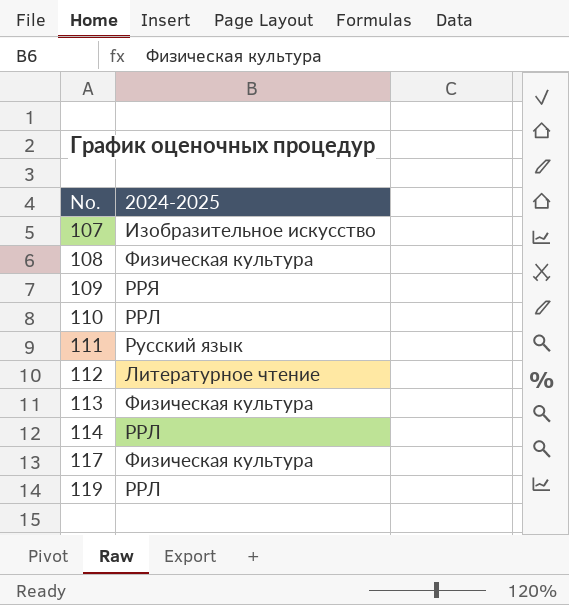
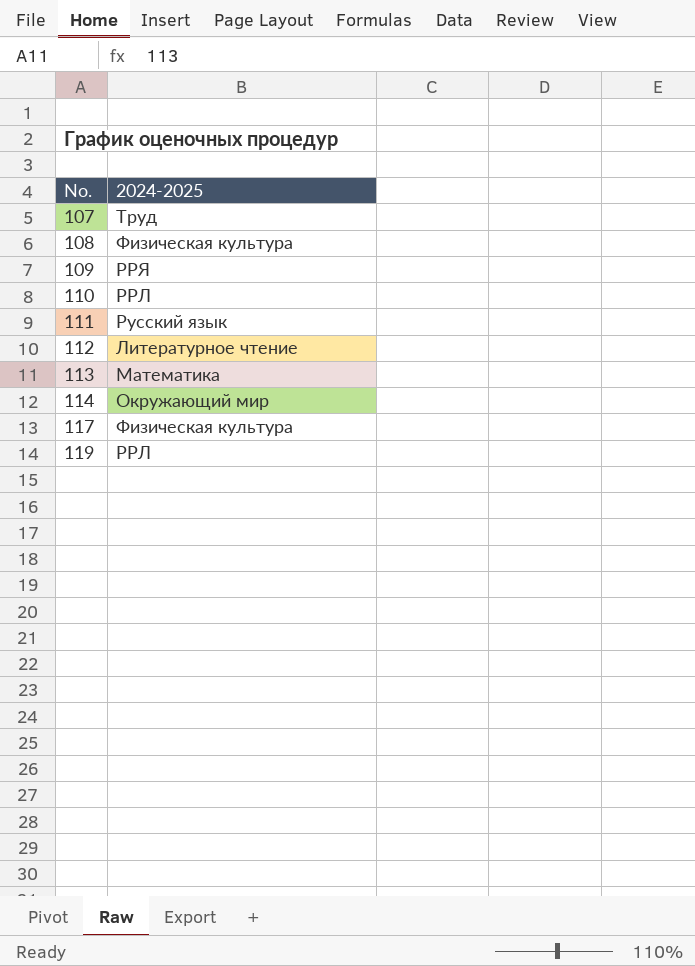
107 | 2024-2025: Изобразительное искусство -> Труд
113 | 2024-2025: Физическая культура -> Математика
114 | 2024-2025: РРЛ -> Окружающий мир

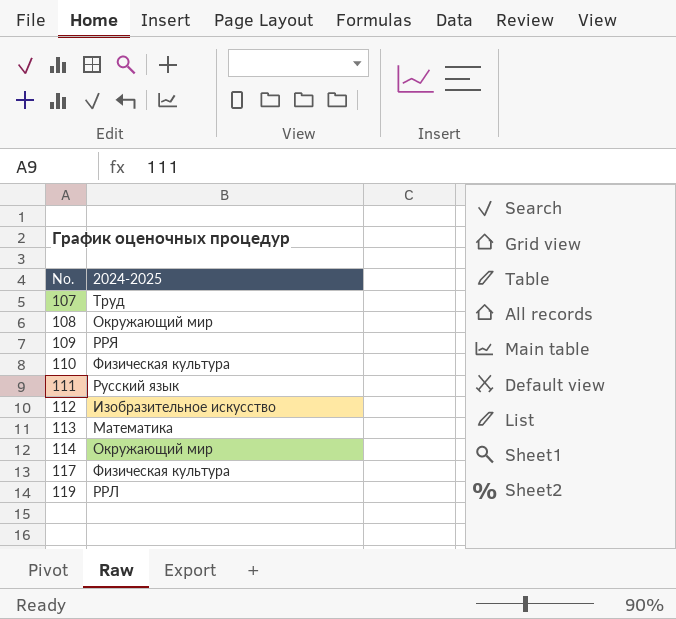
108 | 2024-2025: Физическая культура -> Окружающий мир
110 | 2024-2025: РРЛ -> Физическая культура
112 | 2024-2025: Литературное чтение -> Изобразительное искусство

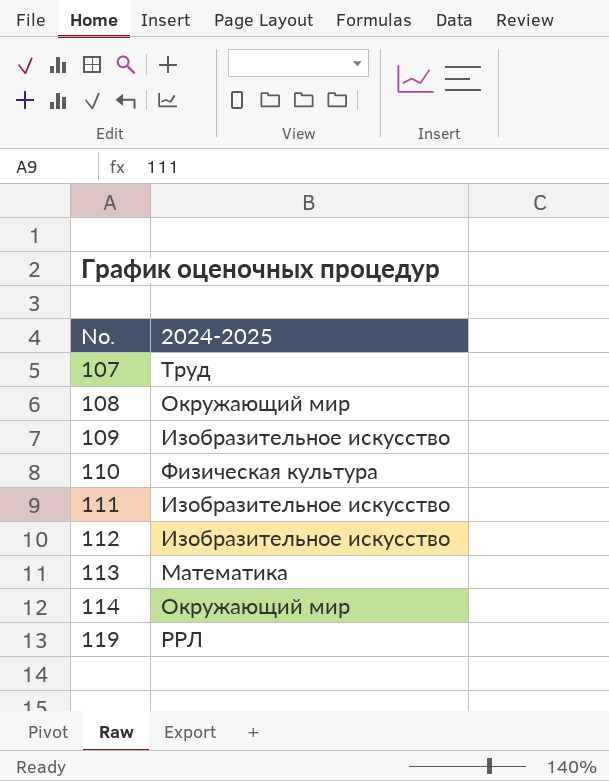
row 117: Физическая культура -> none
109 | 2024-2025: РРЯ -> Изобразительное искусство
111 | 2024-2025: Русский язык -> Изобразительное искусство

